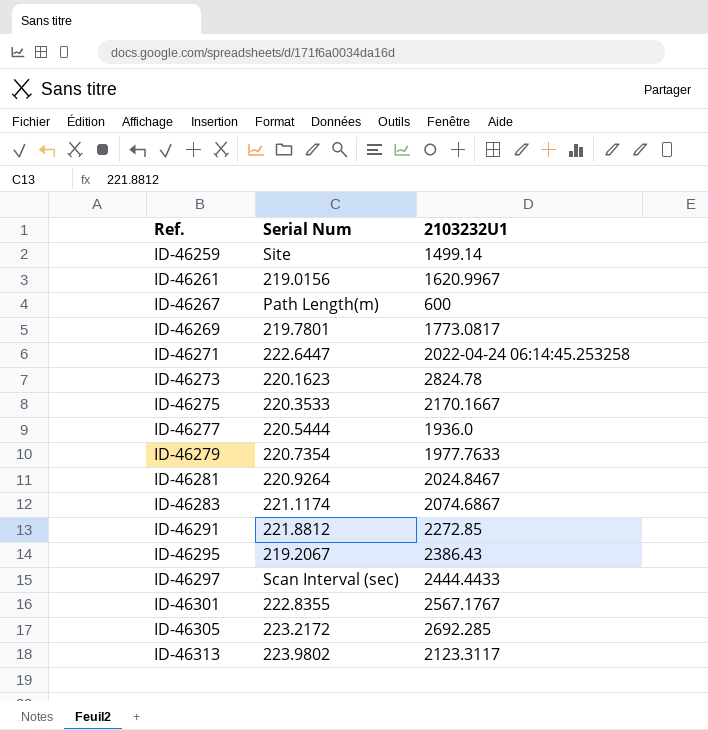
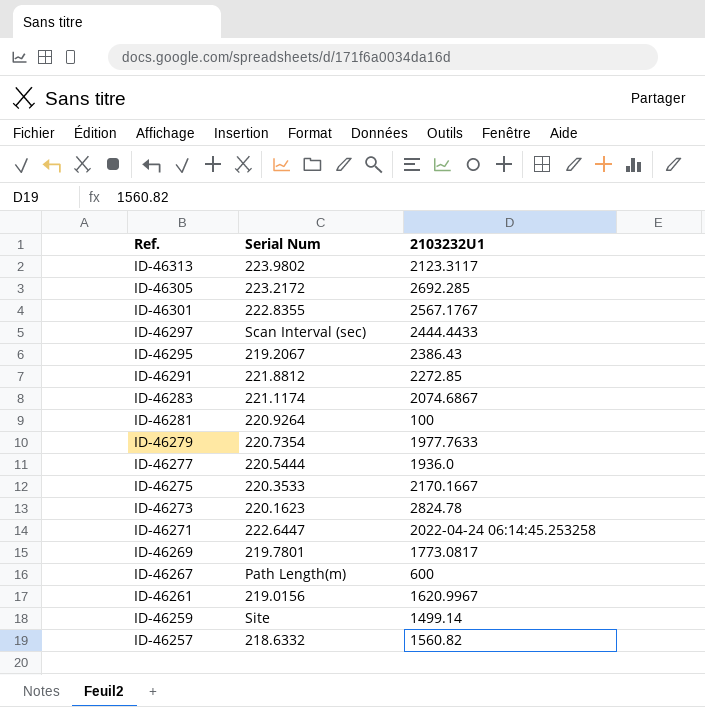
row order: Ref. ascending -> Ref. descending
ID-46281 | 2103232U1: 2024.8467 -> 100
row ID-46257: none -> 218.6332 | 1560.82

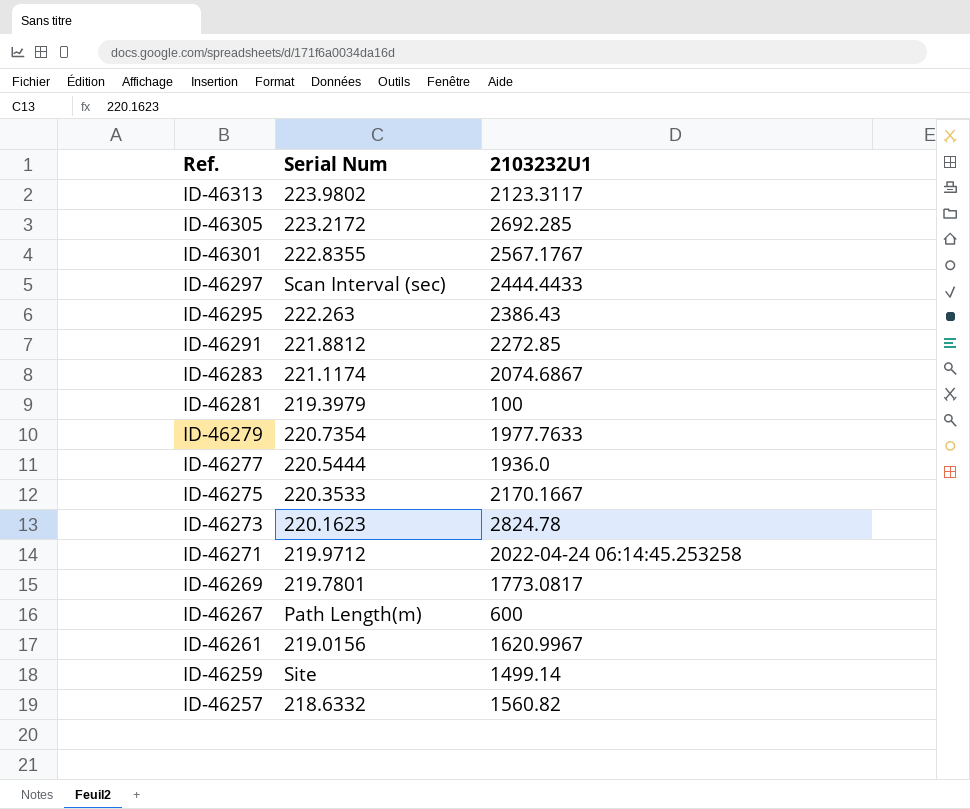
ID-46295 | Serial Num: 219.2067 -> 222.263
ID-46281 | Serial Num: 220.9264 -> 219.3979
ID-46271 | Serial Num: 222.6447 -> 219.9712

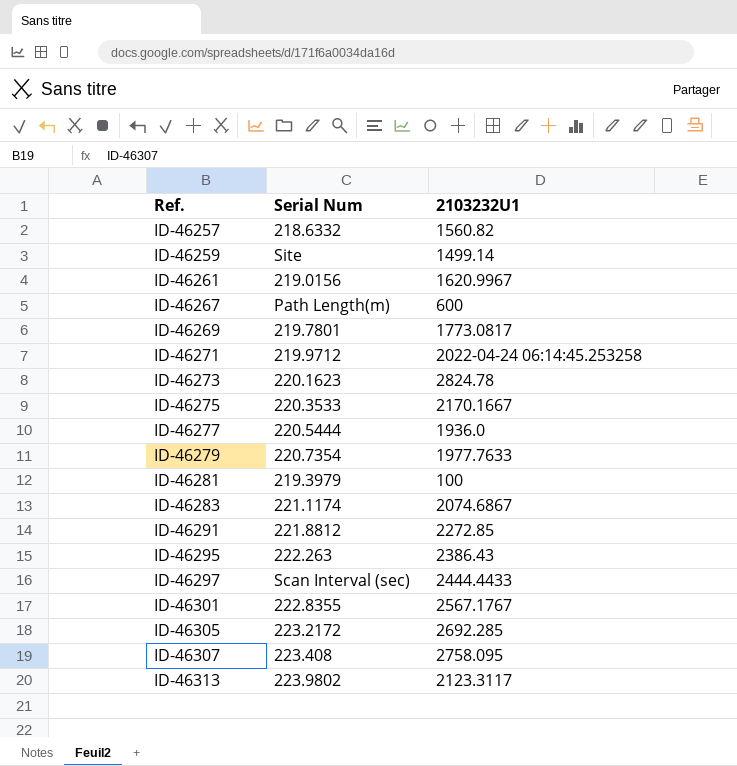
row order: Ref. descending -> Ref. ascending
row ID-46307: none -> 223.408 | 2758.095

